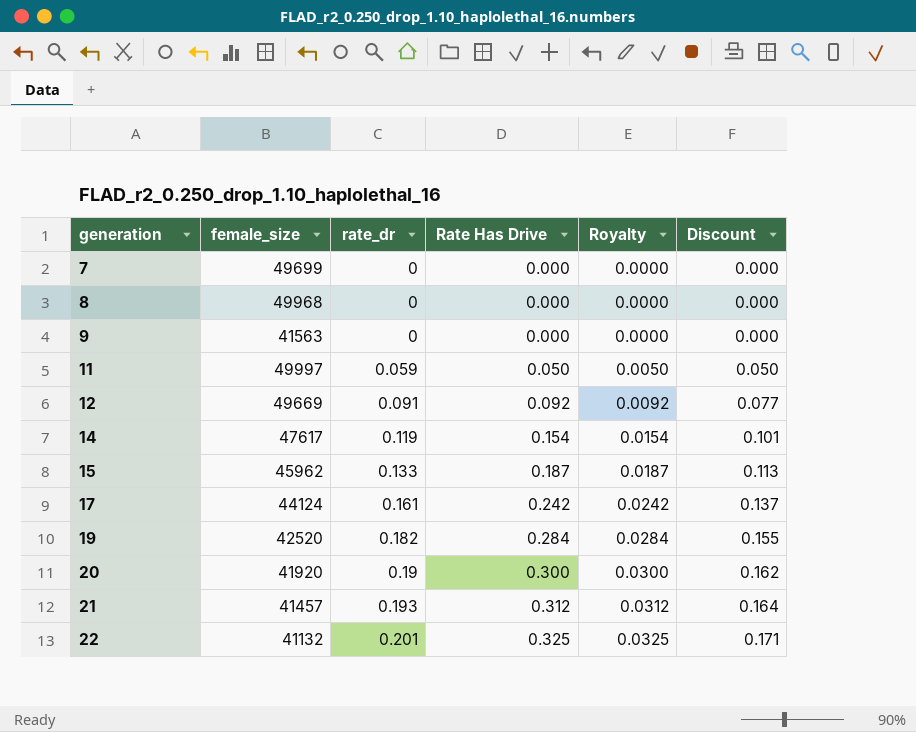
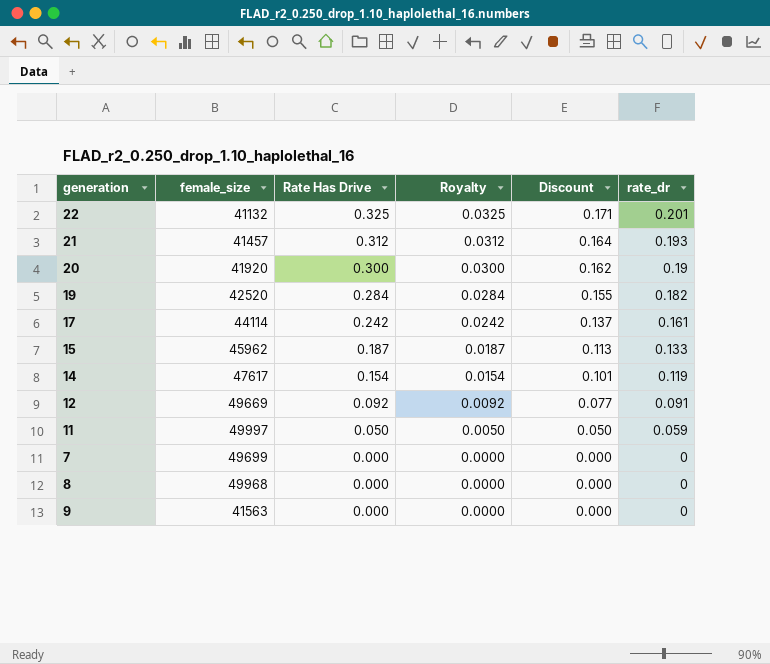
row order: generation ascending -> Rate Has Drive descending
column rate_dr | position: 3 -> 6
17 | female_size: 44124 -> 44114

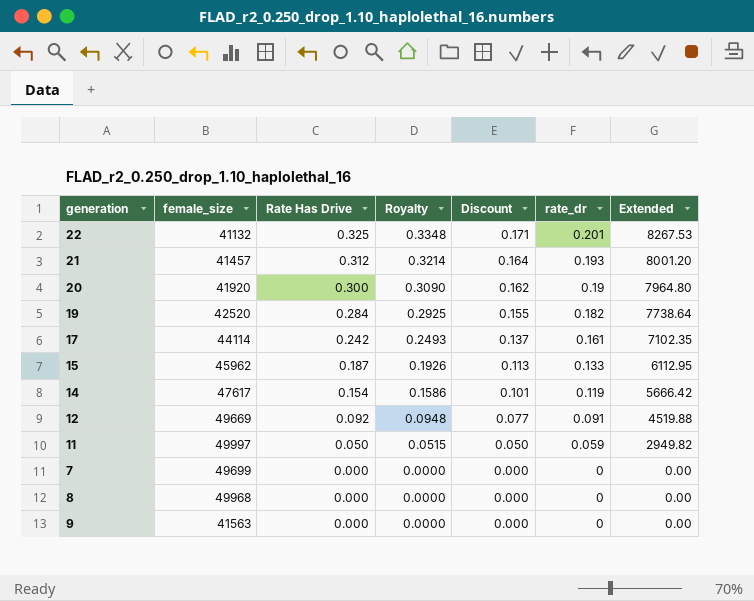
column Royalty | formula: [Rate Has Drive] * 0.1 -> [Rate Has Drive] * 1.03
column Extended | formula: none -> [female_size] * [rate_dr]

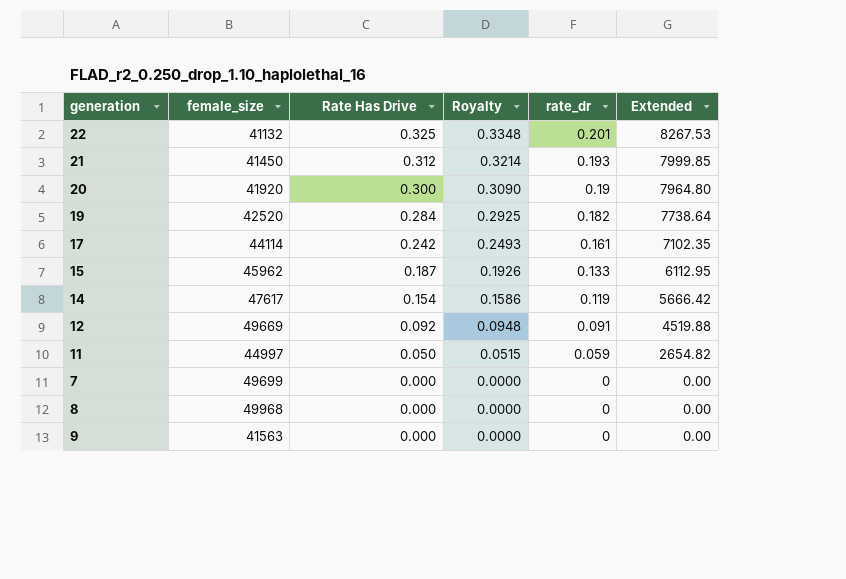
column Discount | formula: [rate_dr] * 0.85 -> none
21 | female_size: 41457 -> 41450
21 | Extended: 8001.20 -> 7999.85
11 | female_size: 49997 -> 44997
11 | Extended: 2949.82 -> 2654.82

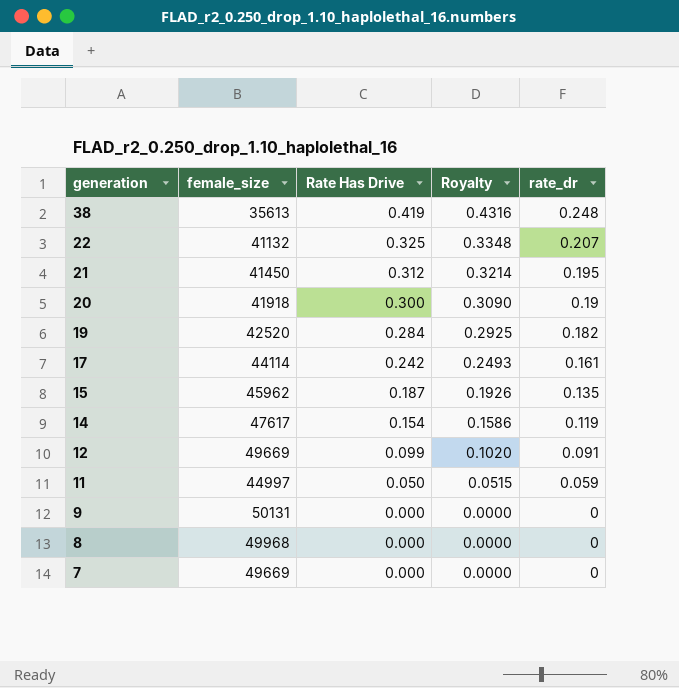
row order: Rate Has Drive descending -> generation descending
column Extended | formula: [female_size] * [rate_dr] -> none
row 38: none -> 35613 | 0.419 | 0.4316 | 0.248
22 | rate_dr: 0.201 -> 0.207
21 | rate_dr: 0.193 -> 0.195
20 | female_size: 41920 -> 41918
15 | rate_dr: 0.133 -> 0.135
12 | Rate Has Drive: 0.092 -> 0.099
12 | Royalty: 0.0948 -> 0.1020
9 | female_size: 41563 -> 50131
7 | female_size: 49699 -> 49669

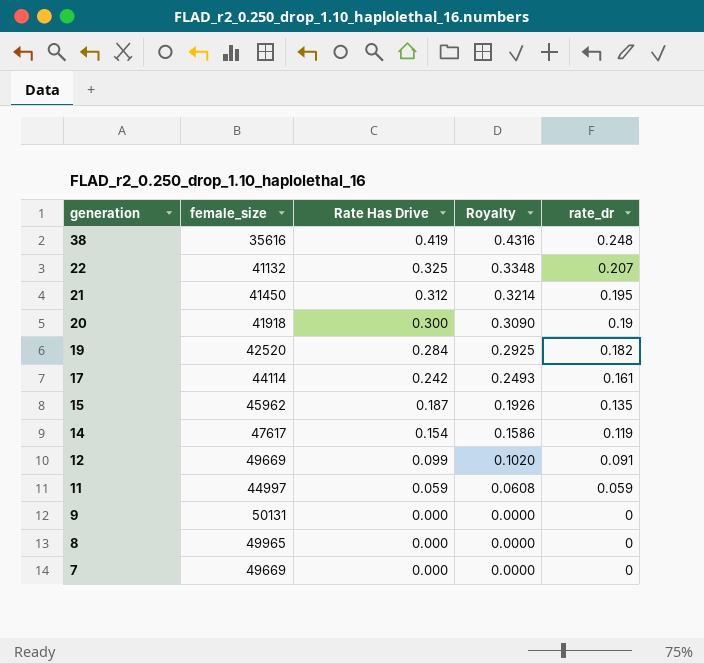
38 | female_size: 35613 -> 35616
11 | Rate Has Drive: 0.050 -> 0.059
11 | Royalty: 0.0515 -> 0.0608
8 | female_size: 49968 -> 49965

